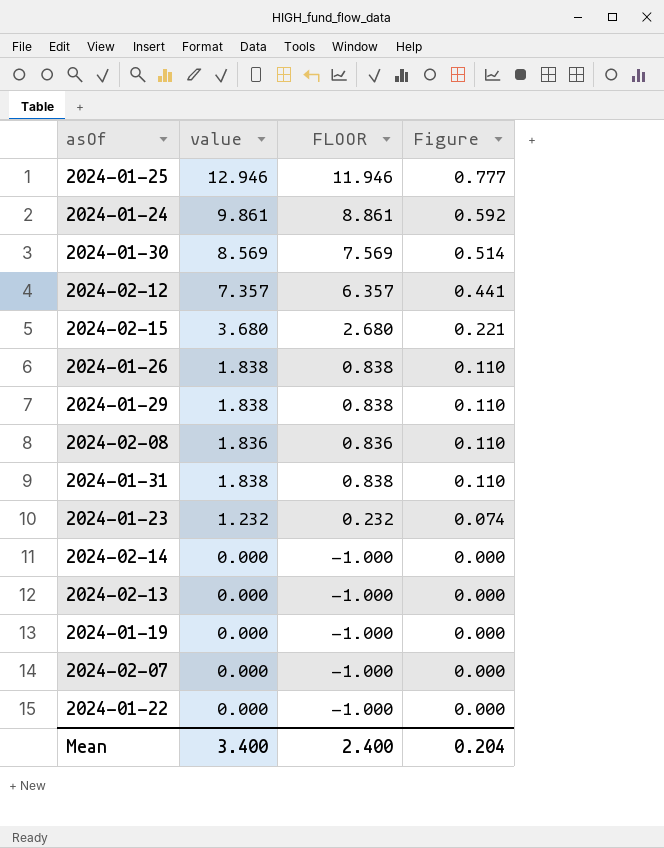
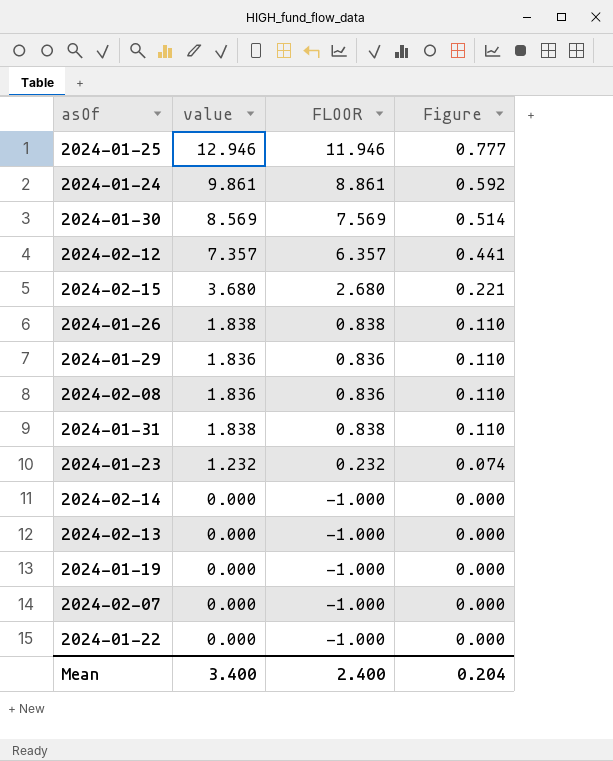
2024-01-29 | value: 1.838 -> 1.836
2024-01-29 | FLOOR: 0.838 -> 0.836

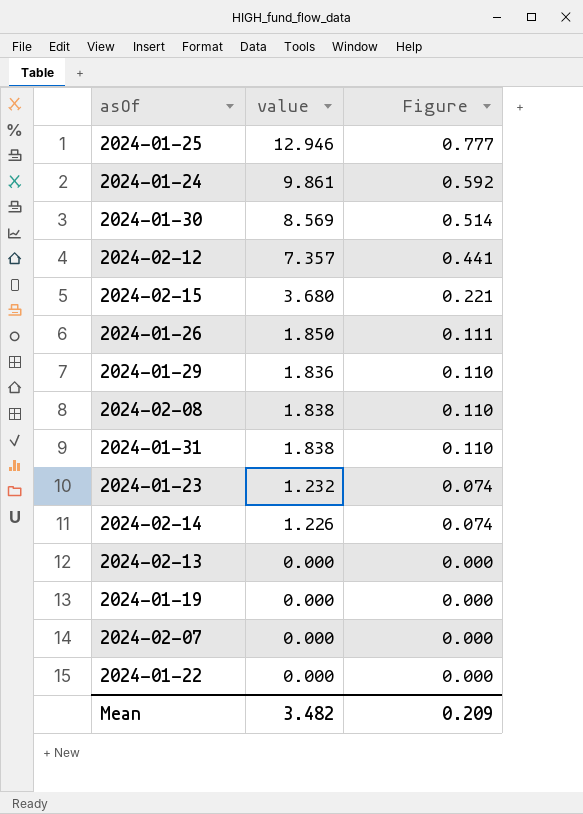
column FLOOR | formula: [value] - 1 -> none
2024-01-26 | value: 1.838 -> 1.850
2024-01-26 | Figure: 0.110 -> 0.111
2024-02-08 | value: 1.836 -> 1.838
2024-02-14 | value: 0.000 -> 1.226
2024-02-14 | Figure: 0.000 -> 0.074
Mean | value: 3.400 -> 3.482
Mean | Figure: 0.204 -> 0.209

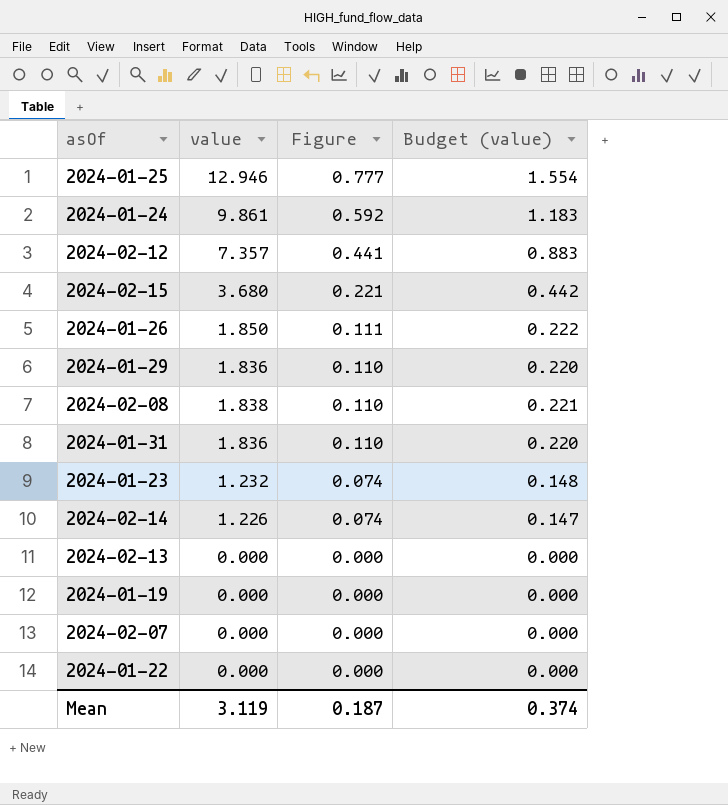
column Budget (value) | formula: none -> [value] * 0.12
row 2024-01-30: 8.569 | 0.514 -> none
2024-01-31 | value: 1.838 -> 1.836
Mean | value: 3.482 -> 3.119
Mean | Figure: 0.209 -> 0.187

